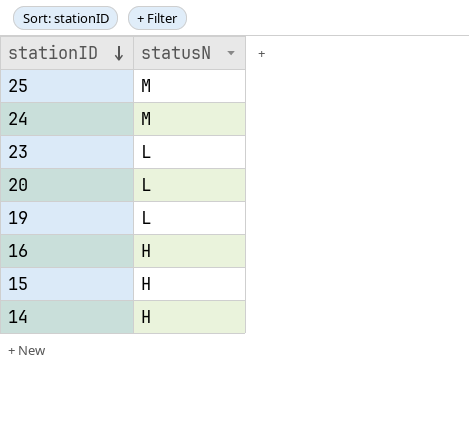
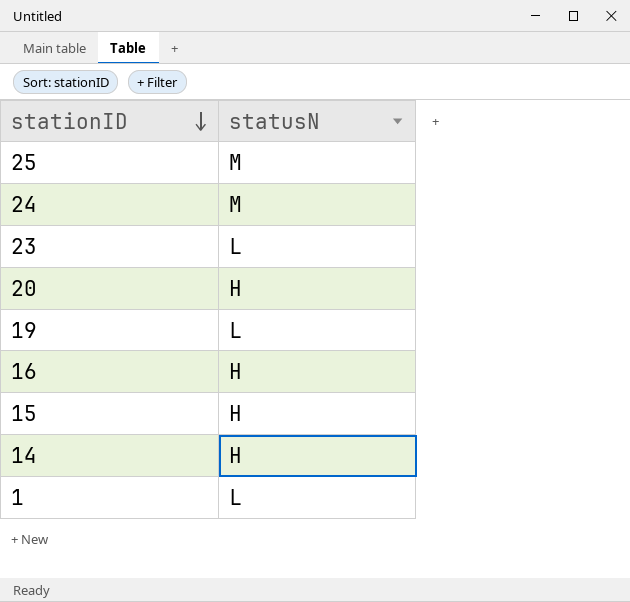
20 | statusN: L -> H
row 1: none -> L

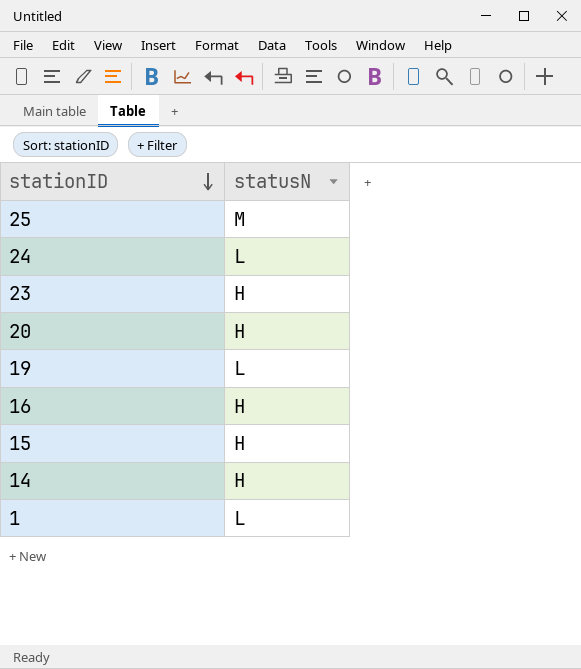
24 | statusN: M -> L
23 | statusN: L -> H

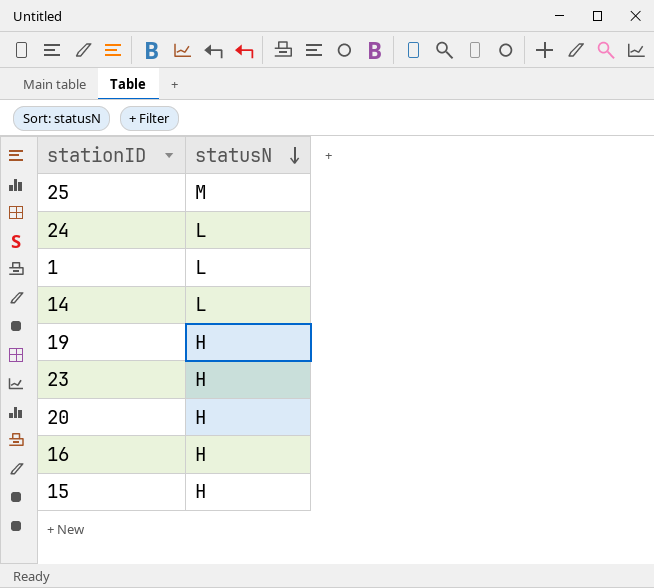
row order: stationID descending -> statusN descending
14 | statusN: H -> L
19 | statusN: L -> H

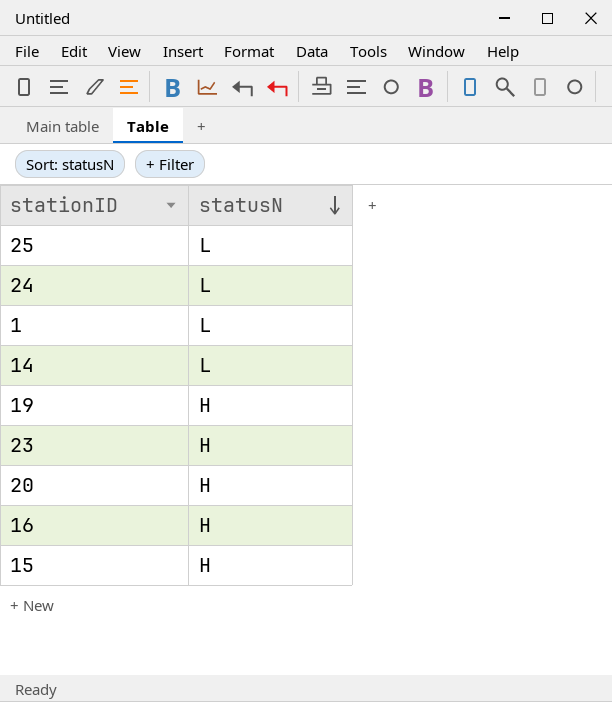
25 | statusN: M -> L

